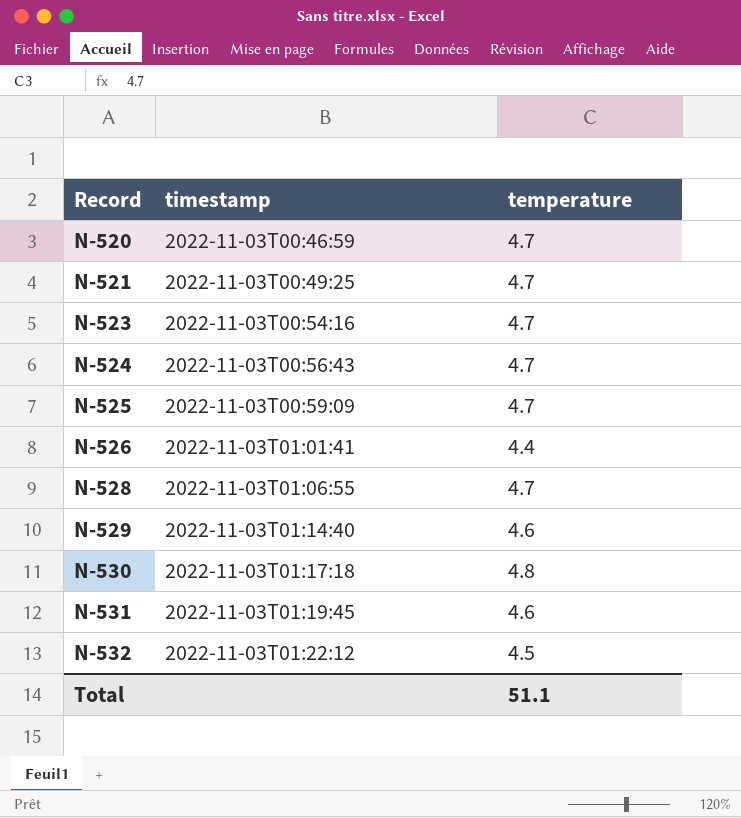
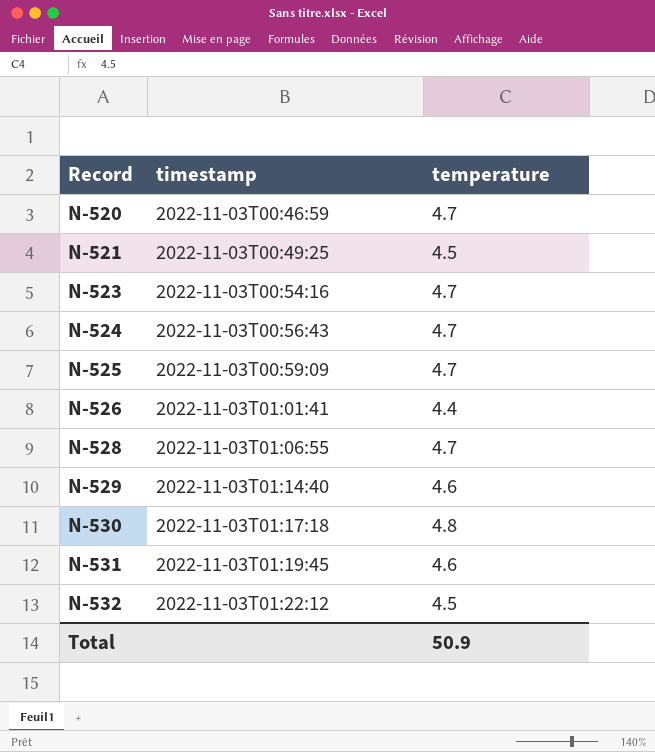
N-521 | temperature: 4.7 -> 4.5
Total | temperature: 51.1 -> 50.9

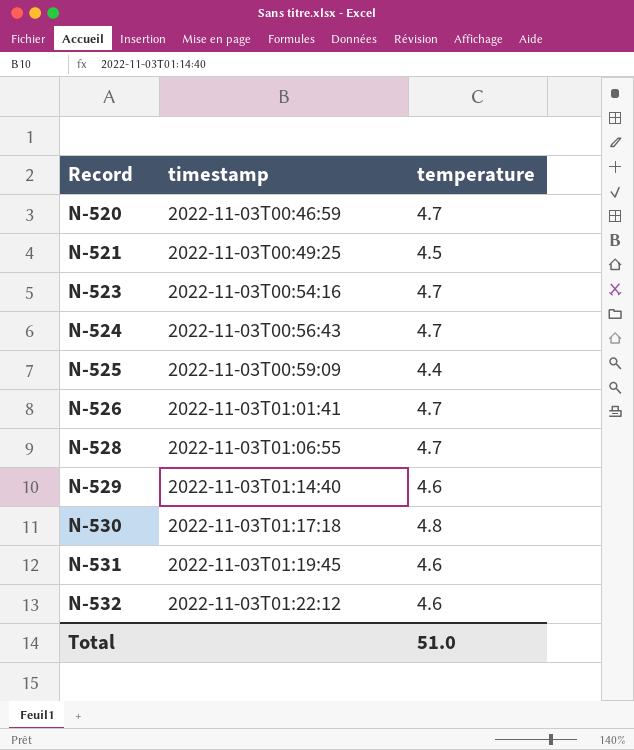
N-525 | temperature: 4.7 -> 4.4
N-526 | temperature: 4.4 -> 4.7
N-532 | temperature: 4.5 -> 4.6
Total | temperature: 50.9 -> 51.0

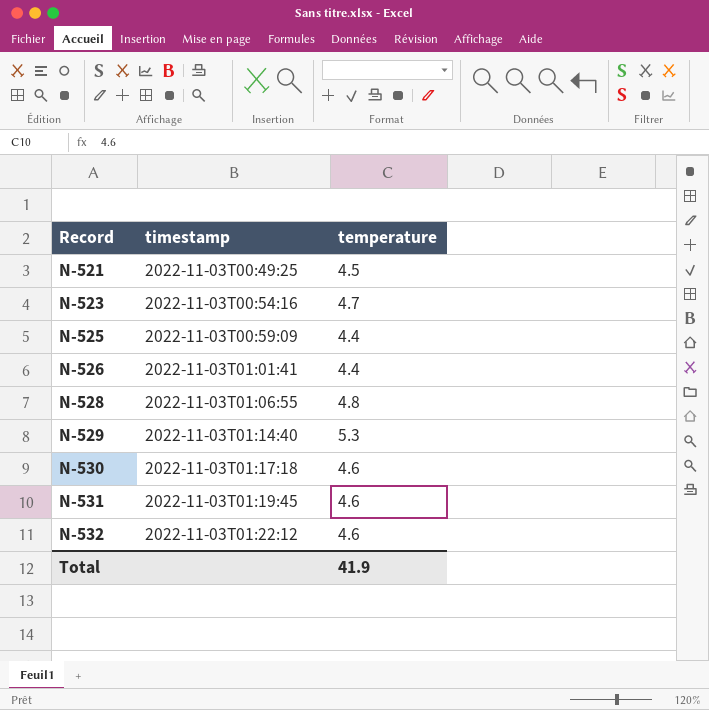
row N-520: 2022-11-03T00:46:59 | 4.7 -> none
row N-524: 2022-11-03T00:56:43 | 4.7 -> none
N-526 | temperature: 4.7 -> 4.4
N-528 | temperature: 4.7 -> 4.8
N-529 | temperature: 4.6 -> 5.3
N-530 | temperature: 4.8 -> 4.6
Total | temperature: 51.0 -> 41.9

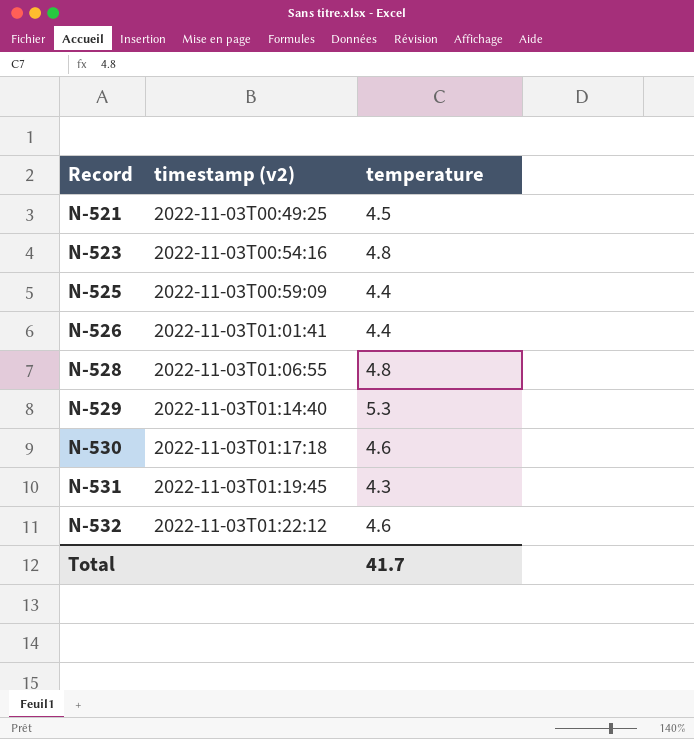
column name: timestamp -> timestamp (v2)
N-523 | temperature: 4.7 -> 4.8
N-531 | temperature: 4.6 -> 4.3
Total | temperature: 41.9 -> 41.7

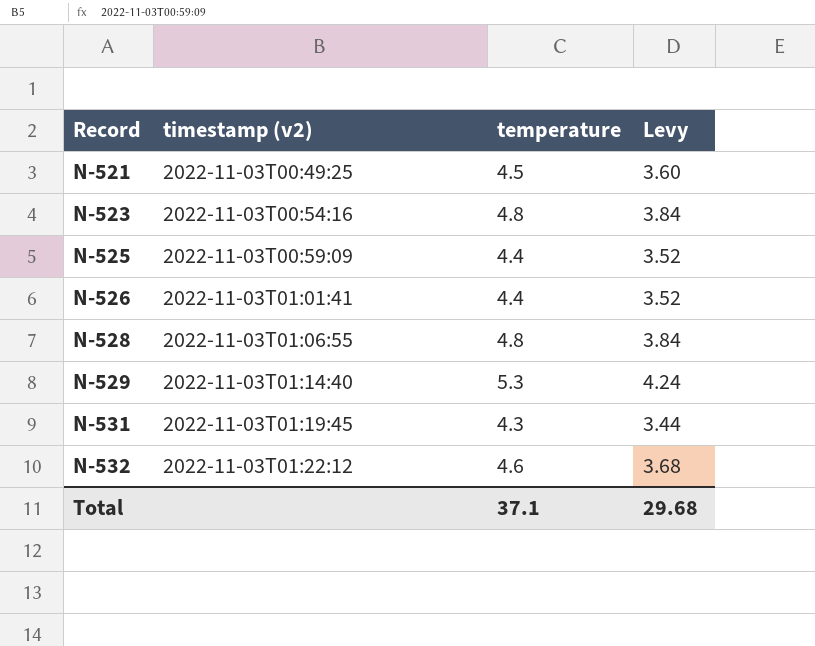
column Levy | formula: none -> [temperature] * 0.8
row N-530: 2022-11-03T01:17:18 | 4.6 -> none
Total | temperature: 41.7 -> 37.1

